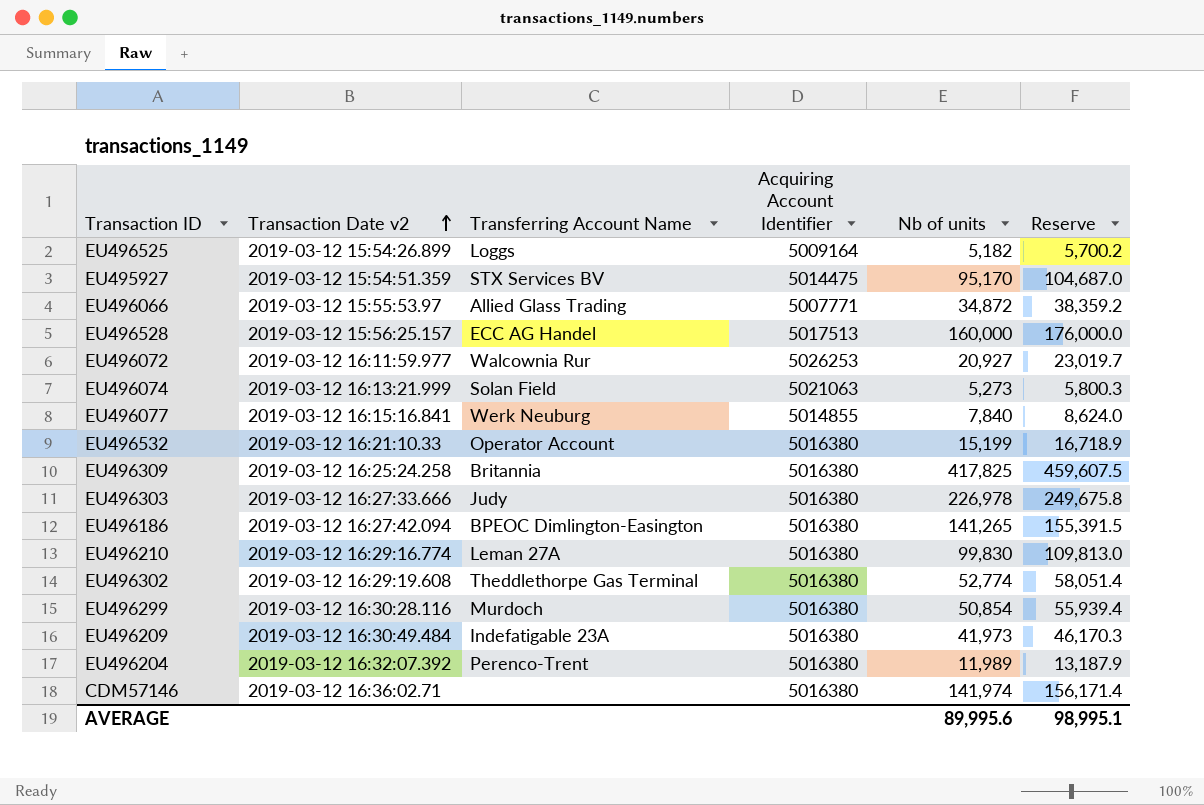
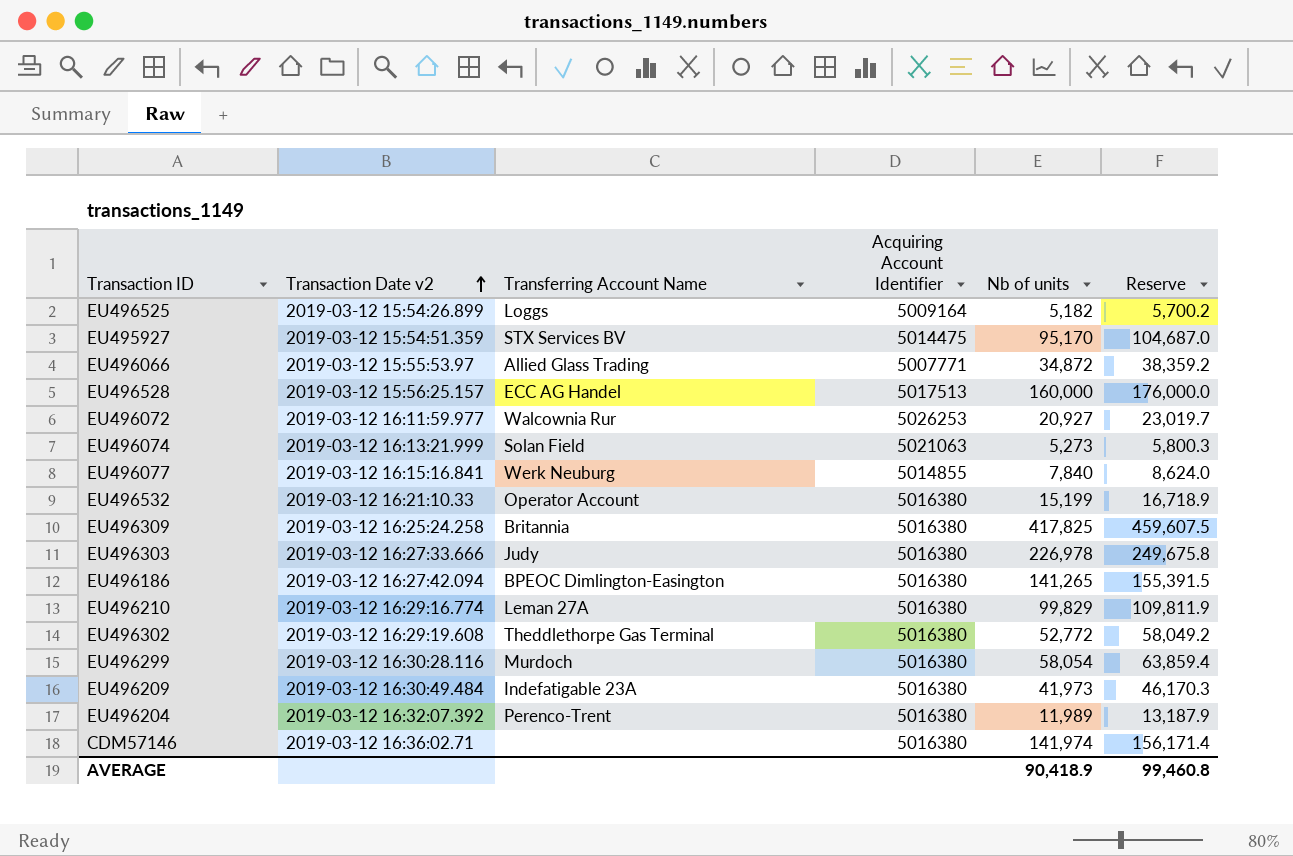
EU496210 | Nb of units: 99,830 -> 99,829
EU496210 | Reserve: 109,813.0 -> 109,811.9
EU496302 | Nb of units: 52,774 -> 52,772
EU496302 | Reserve: 58,051.4 -> 58,049.2
EU496299 | Nb of units: 50,854 -> 58,054
EU496299 | Reserve: 55,939.4 -> 63,859.4
AVERAGE | Nb of units: 89,995.6 -> 90,418.9
AVERAGE | Reserve: 98,995.1 -> 99,460.8

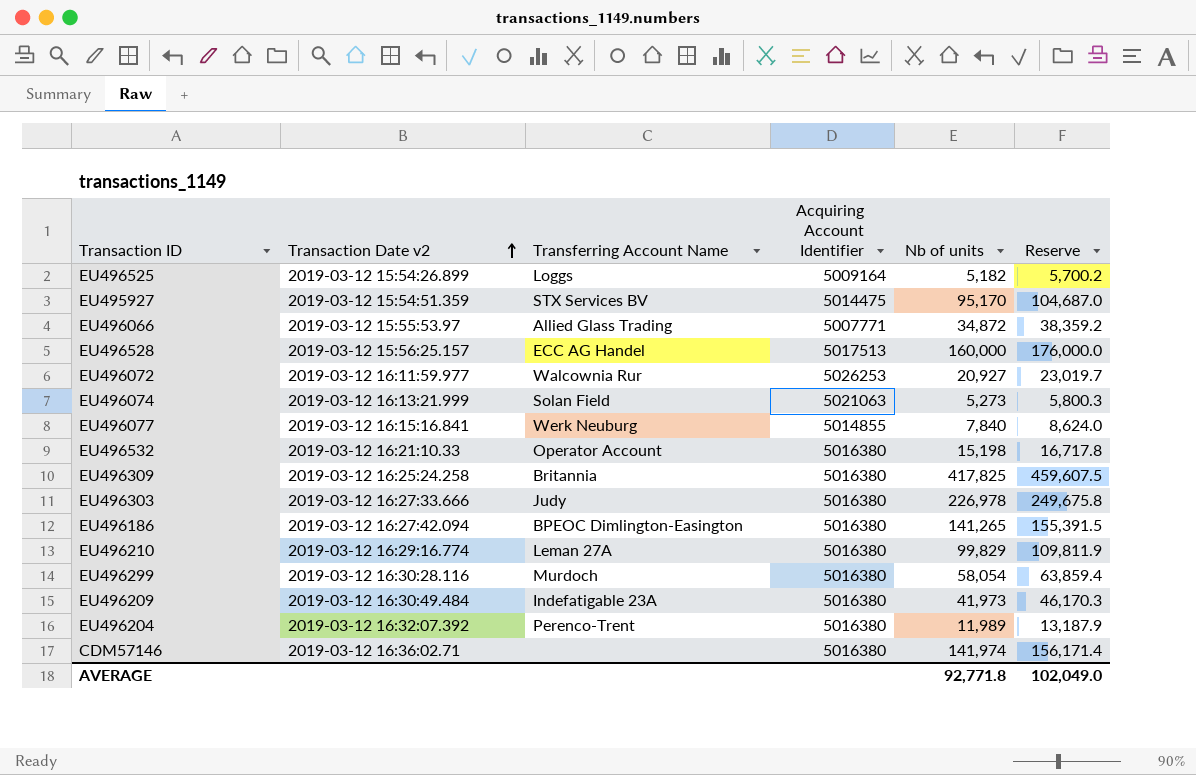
row EU496302: 2019-03-12 16:29:19.608 | Theddlethorpe Gas Terminal | 5016380 | 52,772 | 58,049.2 -> none
EU496532 | Nb of units: 15,199 -> 15,198
EU496532 | Reserve: 16,718.9 -> 16,717.8
AVERAGE | Nb of units: 90,418.9 -> 92,771.8
AVERAGE | Reserve: 99,460.8 -> 102,049.0

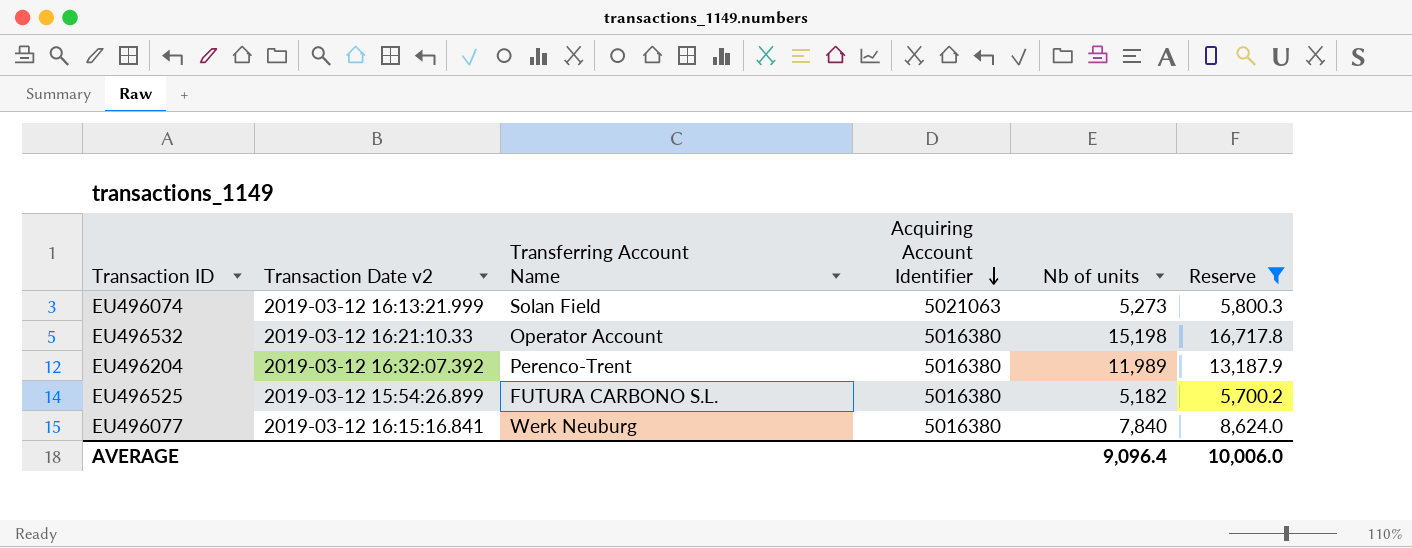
filter: none -> Reserve <= 16,717.8
row order: Transaction Date v2 ascending -> Acquiring Account Identifier descending
EU496525 | Transferring Account Name: Loggs -> FUTURA CARBONO S.L.
EU496525 | Acquiring Account Identifier: 5009164 -> 5016380
EU496077 | Acquiring Account Identifier: 5014855 -> 5016380
AVERAGE | Nb of units: 92,771.8 -> 9,096.4
AVERAGE | Reserve: 102,049.0 -> 10,006.0

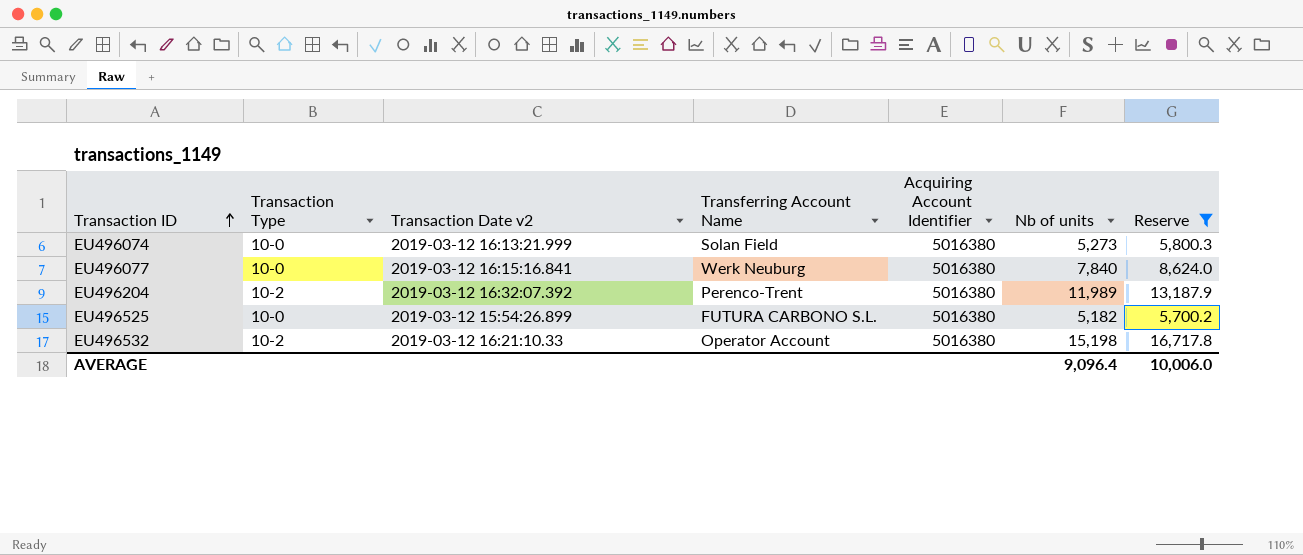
row order: Acquiring Account Identifier descending -> Transaction ID ascending
column Transaction Type | position: none -> 2
EU496074 | Acquiring Account Identifier: 5021063 -> 5016380

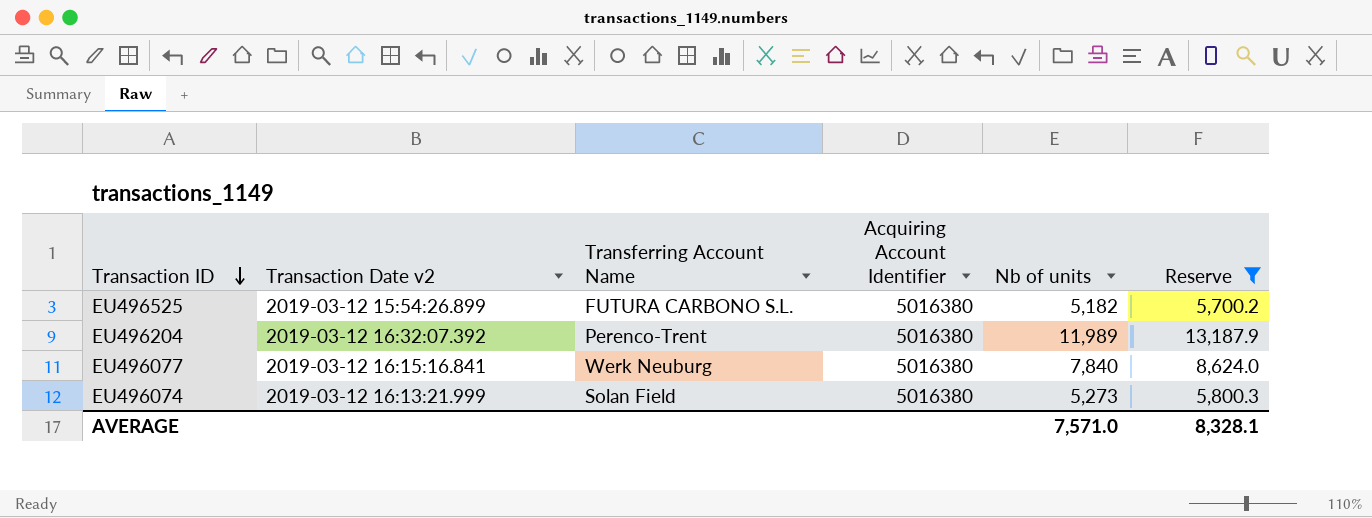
row order: Transaction ID ascending -> Transaction ID descending
column Transaction Type | position: 2 -> none
row EU496532: 10-2 | 2019-03-12 16:21:10.33 | Operator Account | 5016380 | 15,198 | 16,717.8 -> none
AVERAGE | Nb of units: 9,096.4 -> 7,571.0
AVERAGE | Reserve: 10,006.0 -> 8,328.1

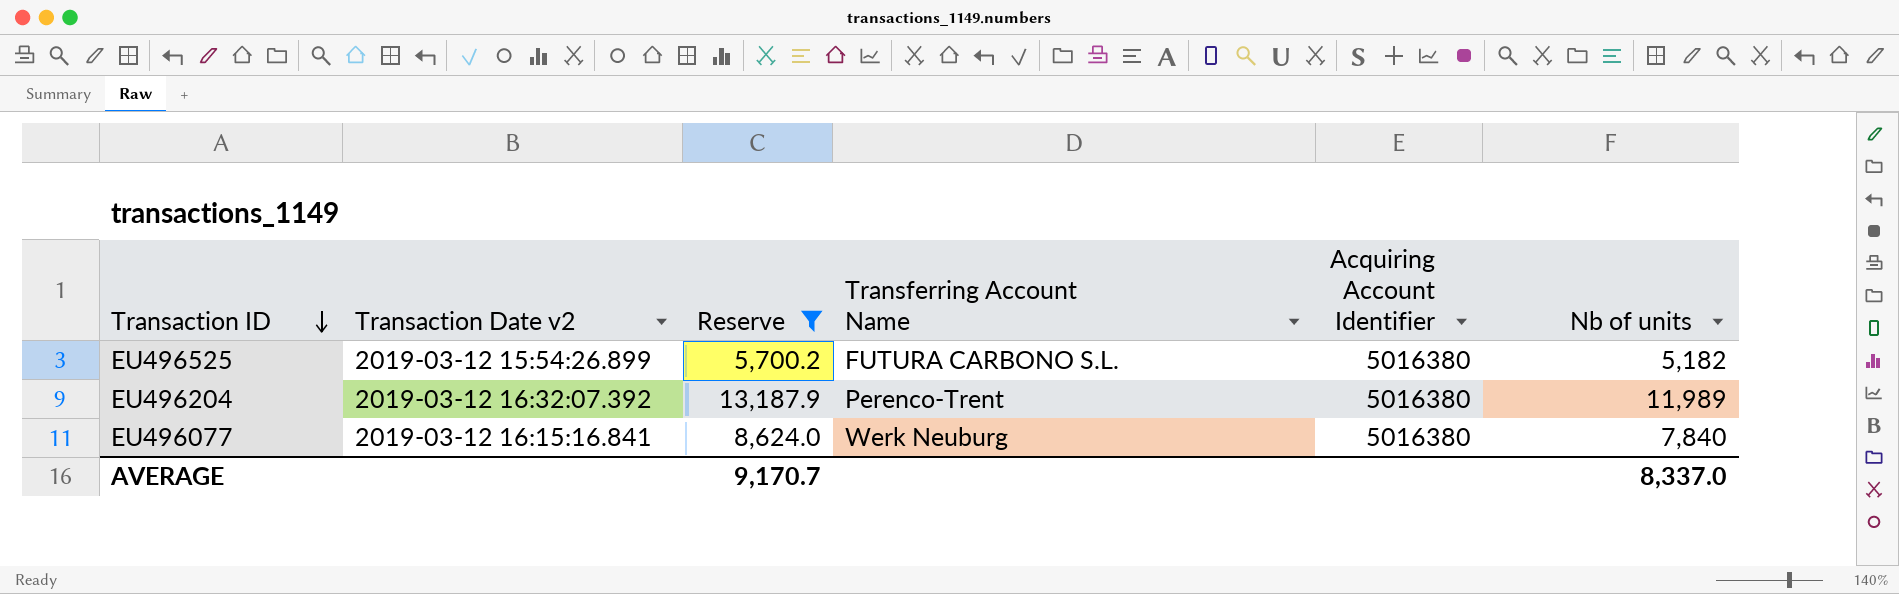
column Reserve | position: 6 -> 3
row EU496074: 2019-03-12 16:13:21.999 | Solan Field | 5016380 | 5,273 | 5,800.3 -> none
AVERAGE | Reserve: 8,328.1 -> 9,170.7
AVERAGE | Nb of units: 7,571.0 -> 8,337.0

